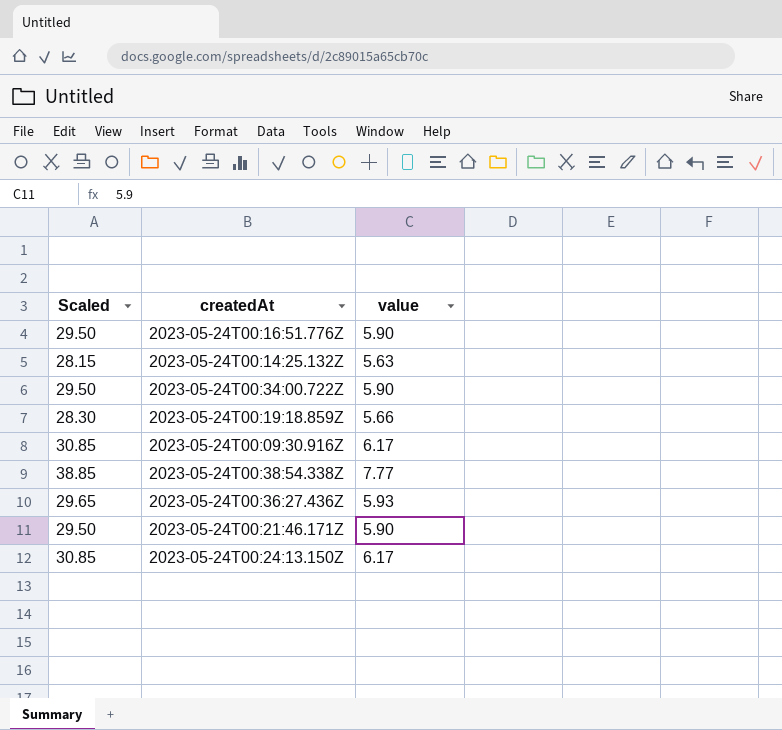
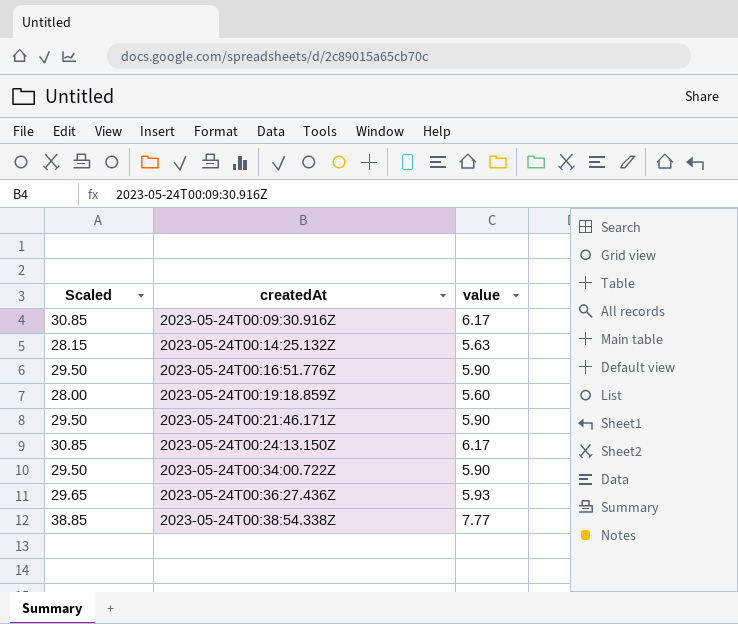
row order: none -> createdAt ascending
2023-05-24T00:19:18.859Z | Scaled: 28.30 -> 28.00
2023-05-24T00:19:18.859Z | value: 5.66 -> 5.60

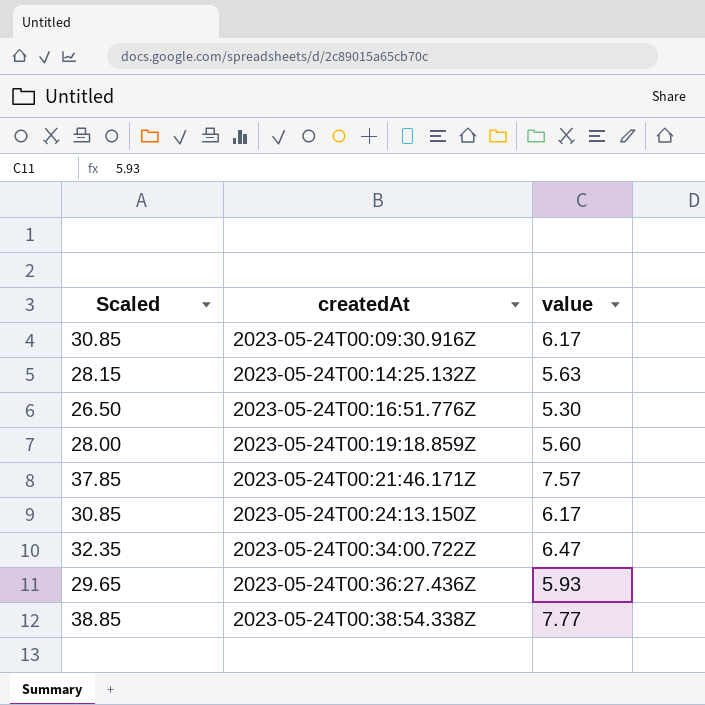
2023-05-24T00:16:51.776Z | Scaled: 29.50 -> 26.50
2023-05-24T00:16:51.776Z | value: 5.90 -> 5.30
2023-05-24T00:21:46.171Z | Scaled: 29.50 -> 37.85
2023-05-24T00:21:46.171Z | value: 5.90 -> 7.57
2023-05-24T00:34:00.722Z | Scaled: 29.50 -> 32.35
2023-05-24T00:34:00.722Z | value: 5.90 -> 6.47

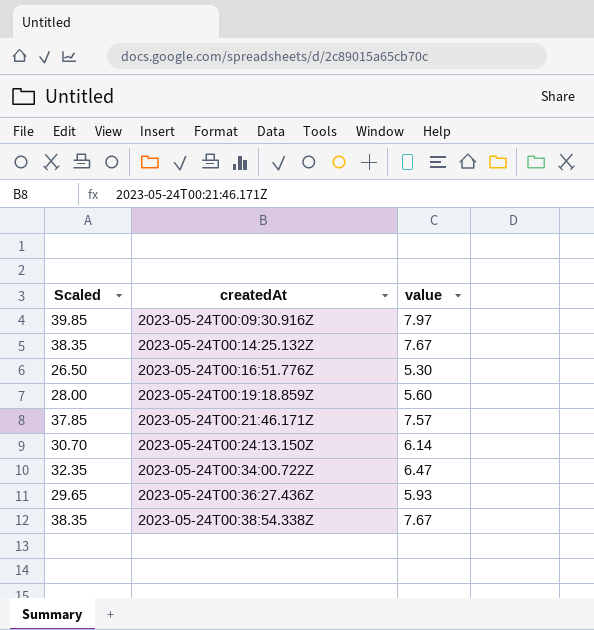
2023-05-24T00:09:30.916Z | Scaled: 30.85 -> 39.85
2023-05-24T00:09:30.916Z | value: 6.17 -> 7.97
2023-05-24T00:14:25.132Z | Scaled: 28.15 -> 38.35
2023-05-24T00:14:25.132Z | value: 5.63 -> 7.67
2023-05-24T00:24:13.150Z | Scaled: 30.85 -> 30.70
2023-05-24T00:24:13.150Z | value: 6.17 -> 6.14
2023-05-24T00:38:54.338Z | Scaled: 38.85 -> 38.35
2023-05-24T00:38:54.338Z | value: 7.77 -> 7.67

